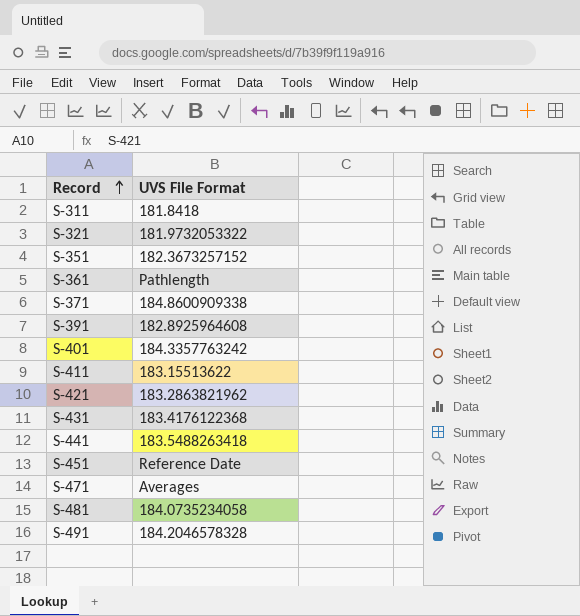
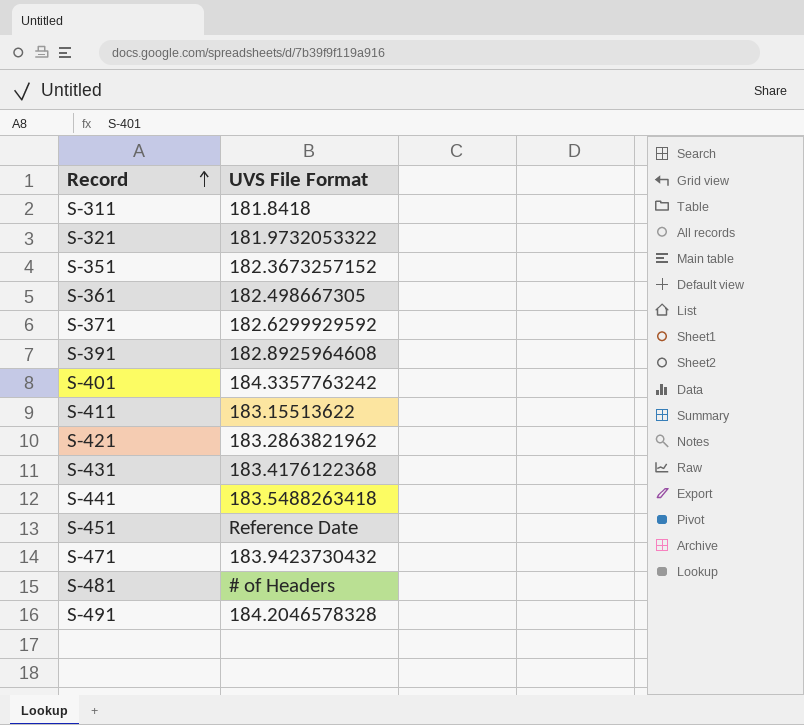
S-361 | UVS File Format: Pathlength -> 182.498667305
S-371 | UVS File Format: 184.8600909338 -> 182.6299929592
S-471 | UVS File Format: Averages -> 183.9423730432
S-481 | UVS File Format: 184.0735234058 -> # of Headers

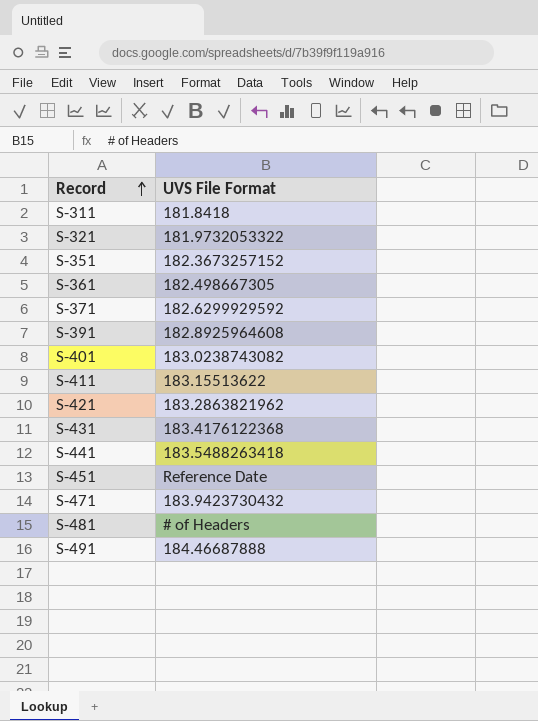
S-401 | UVS File Format: 184.3357763242 -> 183.0238743082
S-491 | UVS File Format: 184.2046578328 -> 184.46687888

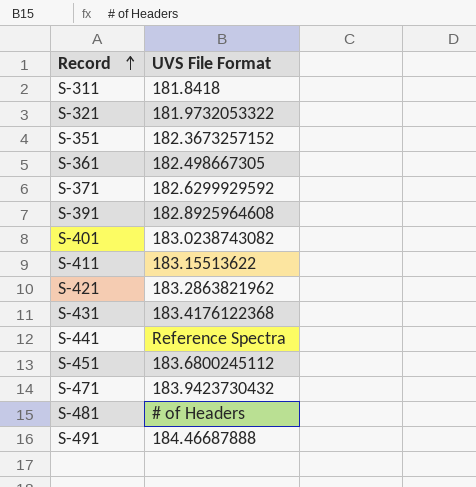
S-441 | UVS File Format: 183.5488263418 -> Reference Spectra
S-451 | UVS File Format: Reference Date -> 183.6800245112

